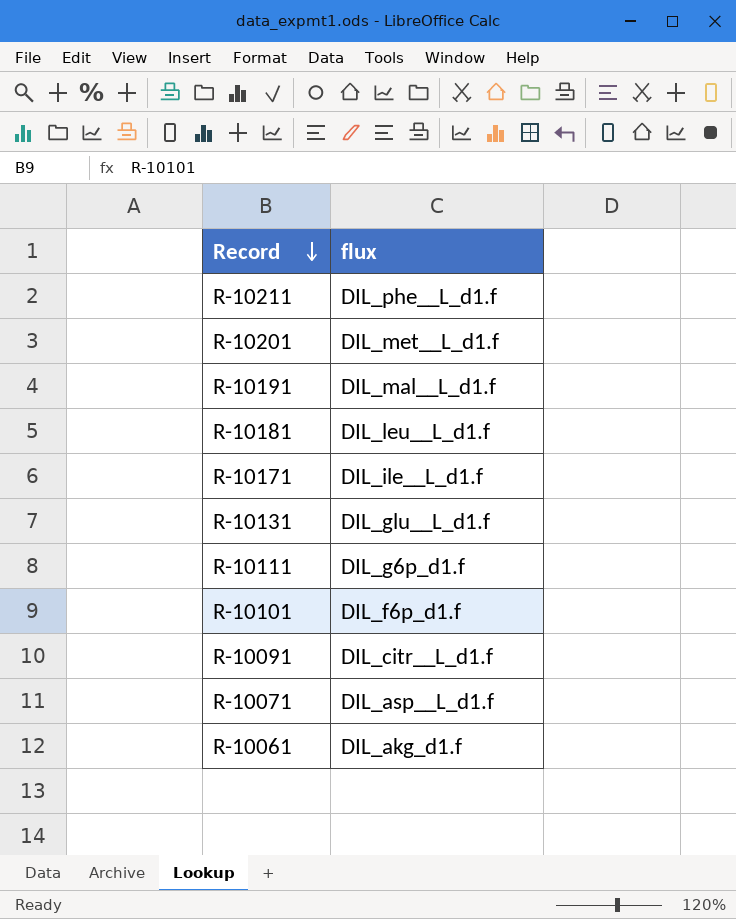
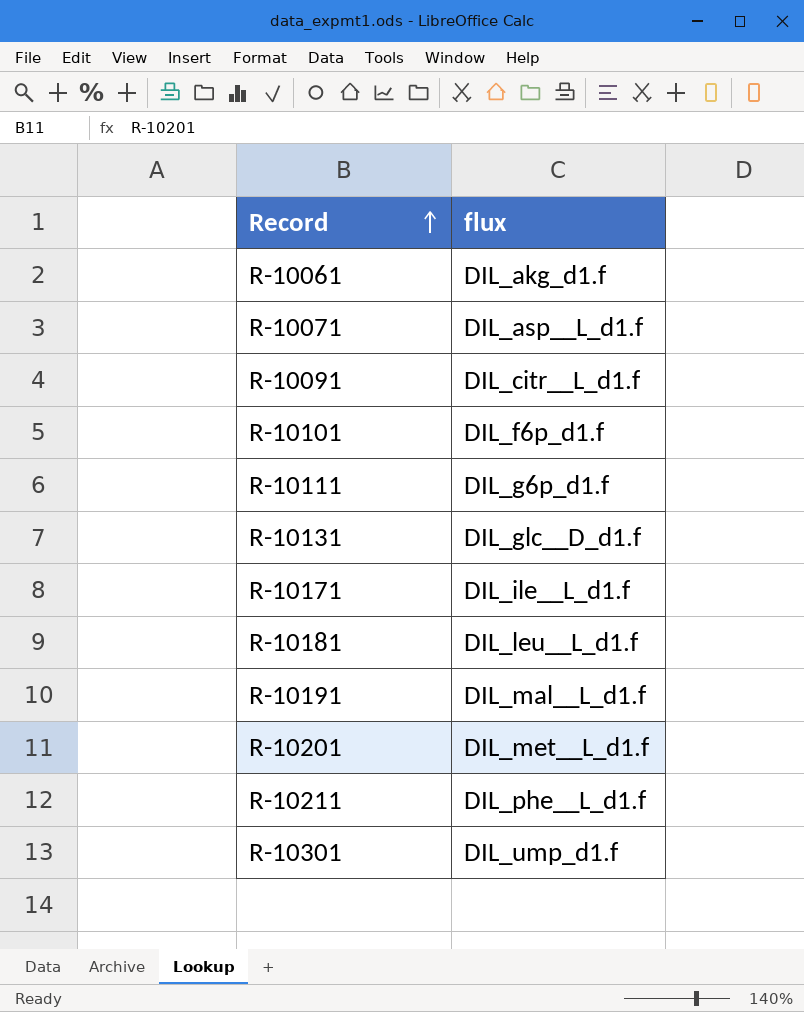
row order: Record descending -> Record ascending
R-10131 | flux: DIL_glu__L_d1.f -> DIL_glc__D_d1.f
row R-10301: none -> DIL_ump_d1.f

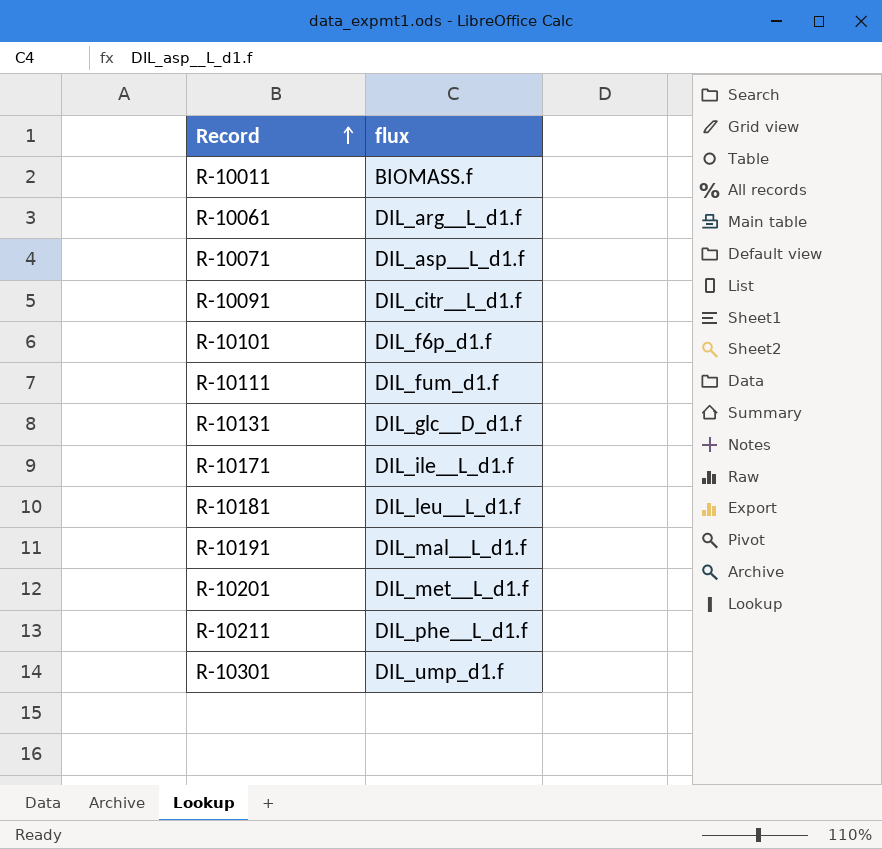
row R-10011: none -> BIOMASS.f
R-10061 | flux: DIL_akg_d1.f -> DIL_arg__L_d1.f
R-10111 | flux: DIL_g6p_d1.f -> DIL_fum_d1.f

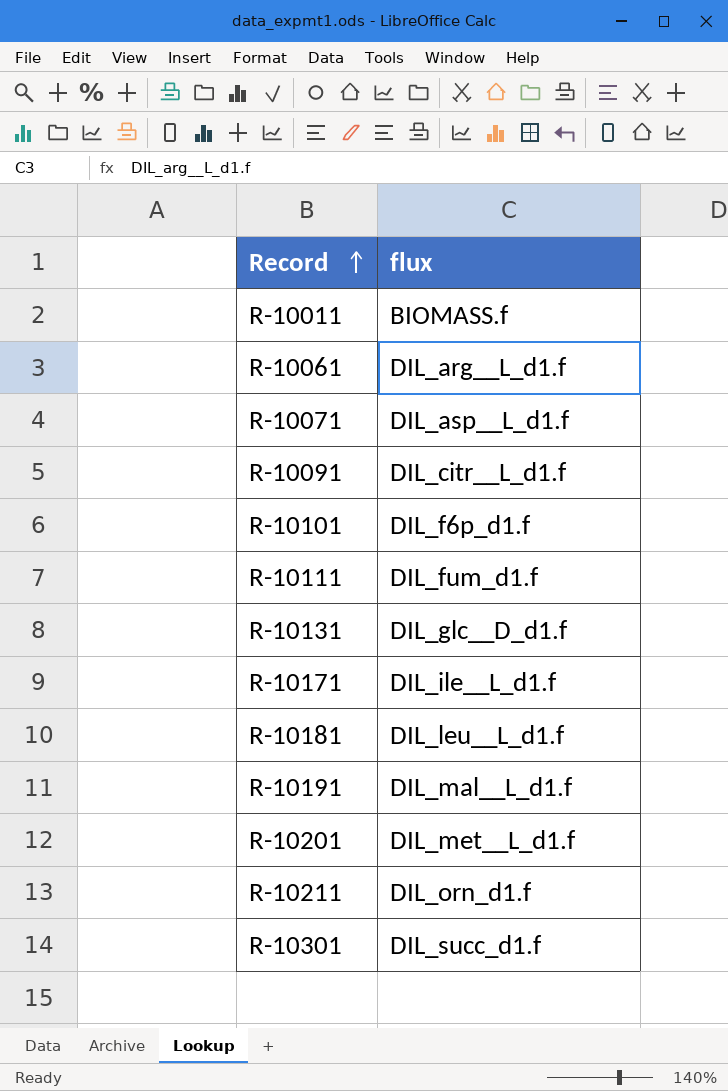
R-10211 | flux: DIL_phe__L_d1.f -> DIL_orn_d1.f
R-10301 | flux: DIL_ump_d1.f -> DIL_succ_d1.f

